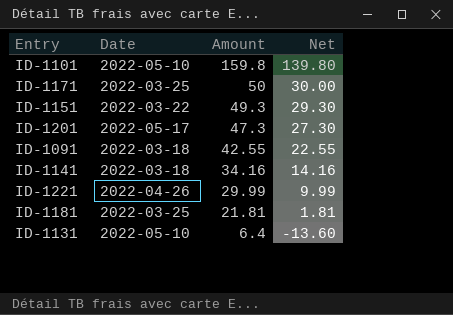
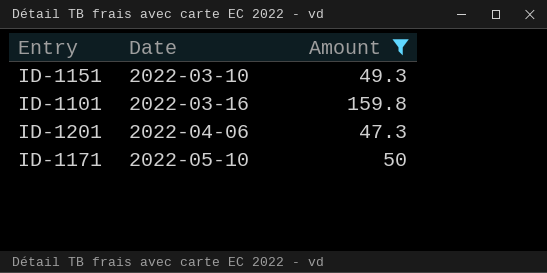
filter: none -> Amount >= 47.3
row order: Amount descending -> Date ascending
column Net | formula: [Amount] - 20 -> none
ID-1151 | Date: 2022-03-22 -> 2022-03-10
ID-1101 | Date: 2022-05-10 -> 2022-03-16
ID-1201 | Date: 2022-05-17 -> 2022-04-06
ID-1171 | Date: 2022-03-25 -> 2022-05-10

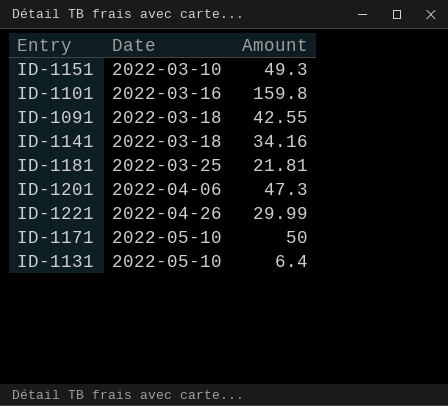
filter: Amount >= 47.3 -> none

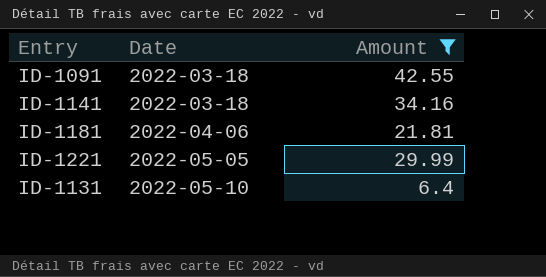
filter: none -> Amount <= 42.55
ID-1181 | Date: 2022-03-25 -> 2022-04-06
ID-1221 | Date: 2022-04-26 -> 2022-05-05

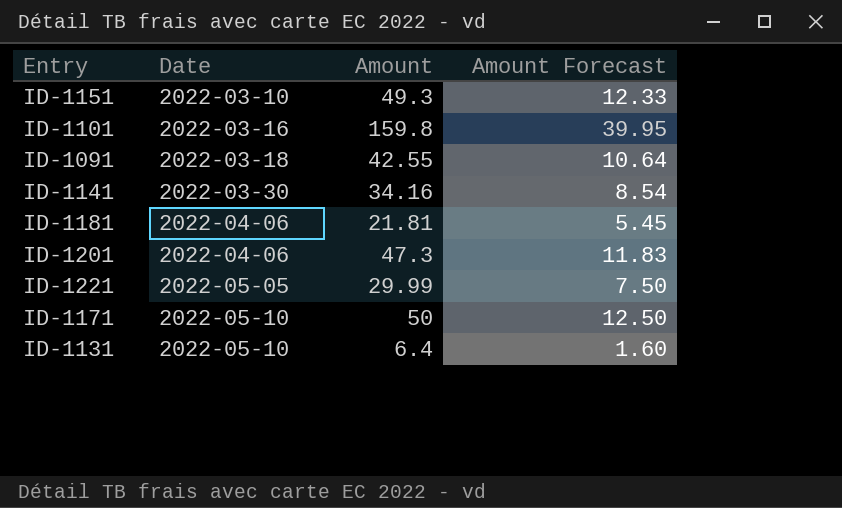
filter: Amount <= 42.55 -> none
column Amount Forecast | formula: none -> [Amount] * 0.25
ID-1141 | Date: 2022-03-18 -> 2022-03-30

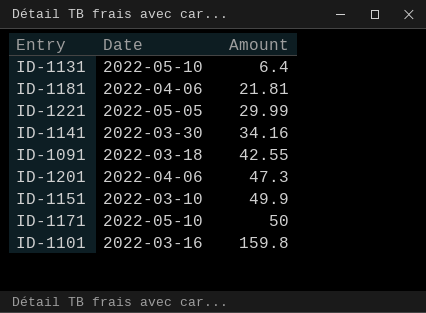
row order: Date ascending -> Amount ascending
column Amount Forecast | formula: [Amount] * 0.25 -> none
ID-1151 | Amount: 49.3 -> 49.9

